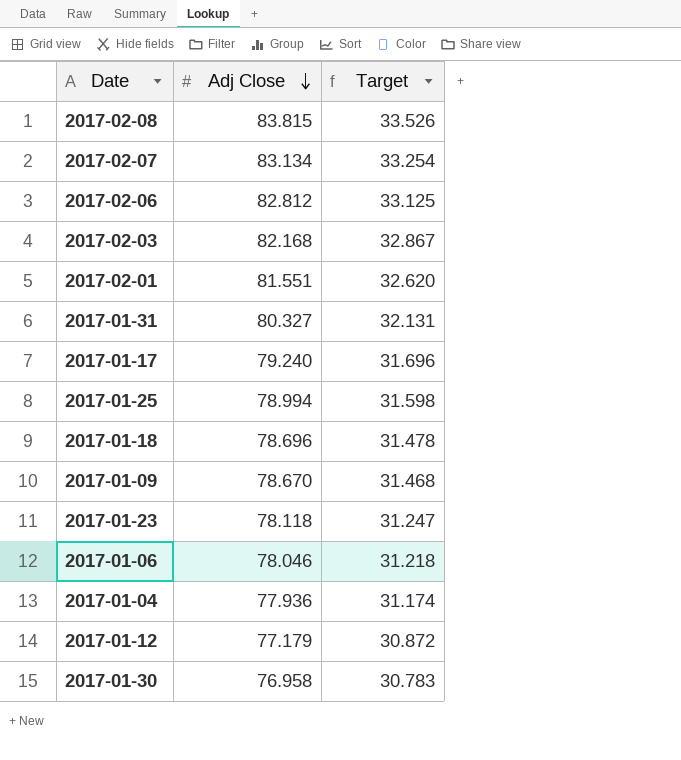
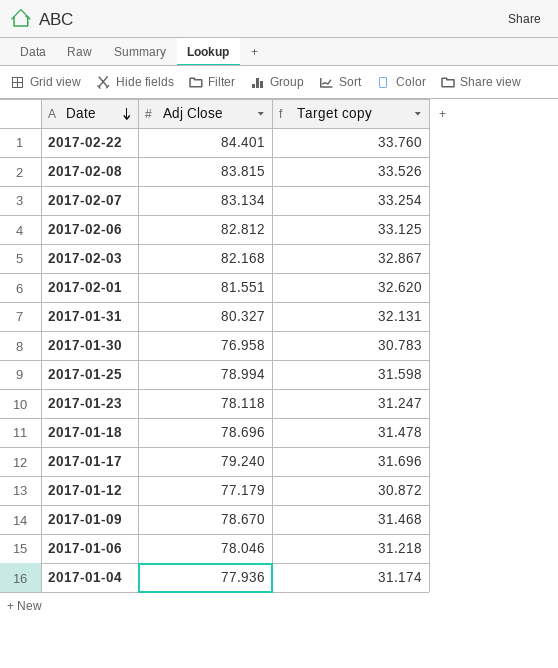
row order: Adj Close descending -> Date descending
column name: Target -> Target copy
row 2017-02-22: none -> 84.401 | 33.760

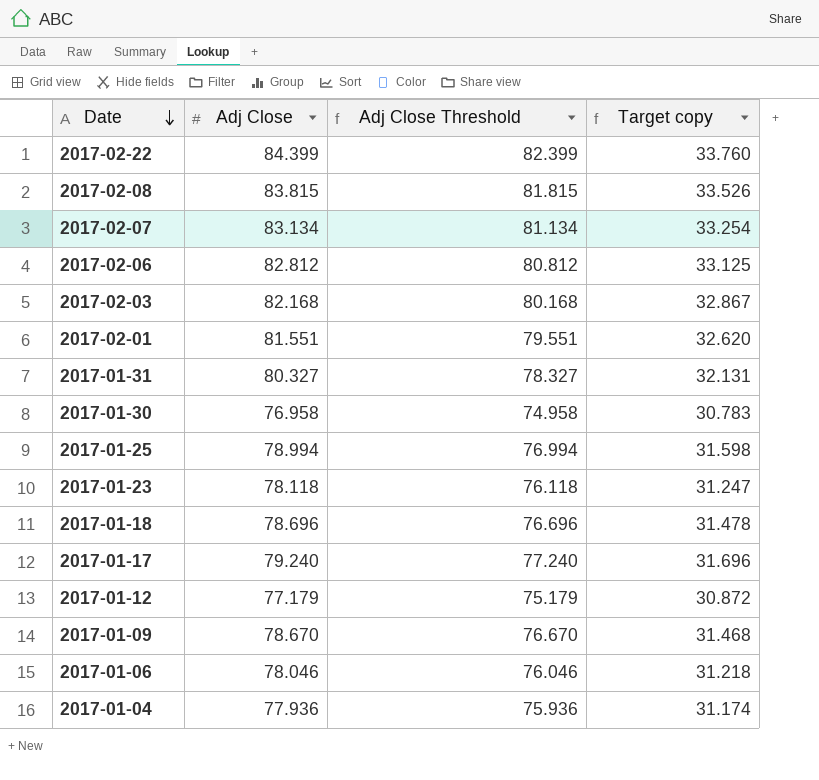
column Adj Close Threshold | formula: none -> [Adj Close] - 2
2017-02-22 | Adj Close: 84.401 -> 84.399

